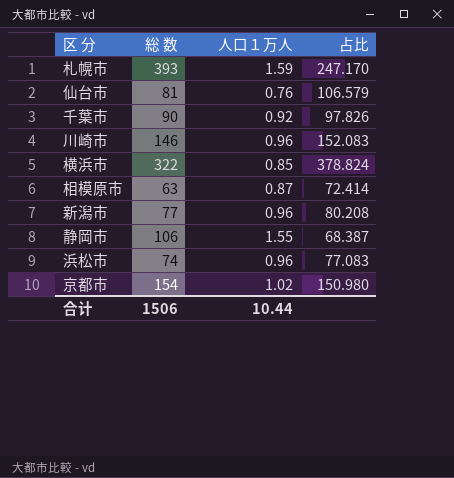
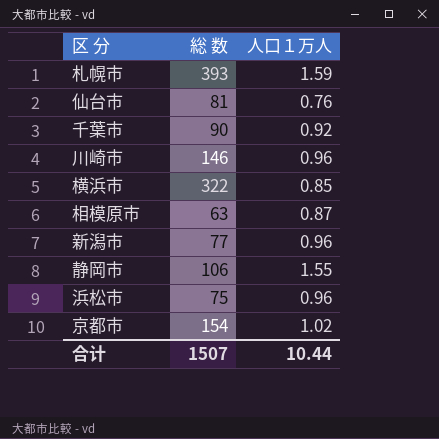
column 占比 | formula: [総 数] / [人口１万人] -> none
浜松市 | 総 数: 74 -> 75
合计 | 総 数: 1506 -> 1507

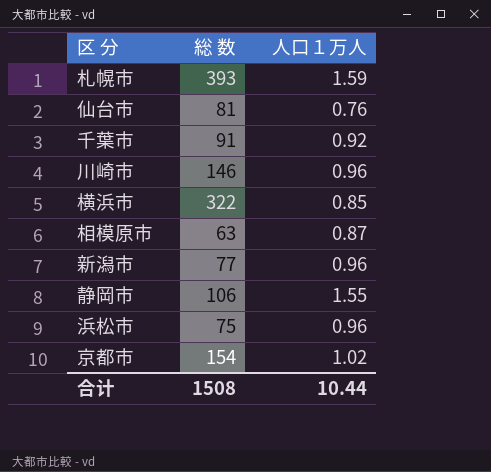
千葉市 | 総 数: 90 -> 91
合计 | 総 数: 1507 -> 1508

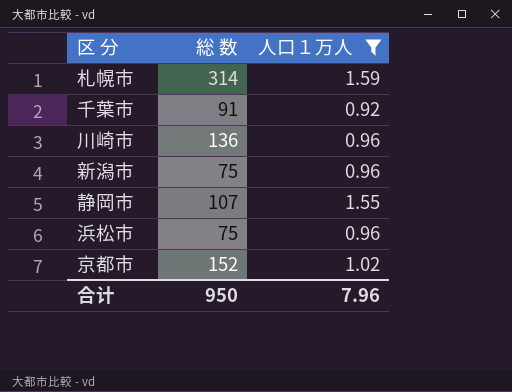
filter: none -> 人口１万人 >= 0.92
札幌市 | 総 数: 393 -> 314
川崎市 | 総 数: 146 -> 136
新潟市 | 総 数: 77 -> 75
静岡市 | 総 数: 106 -> 107
京都市 | 総 数: 154 -> 152
合计 | 総 数: 1508 -> 950
合计 | 人口１万人: 10.44 -> 7.96

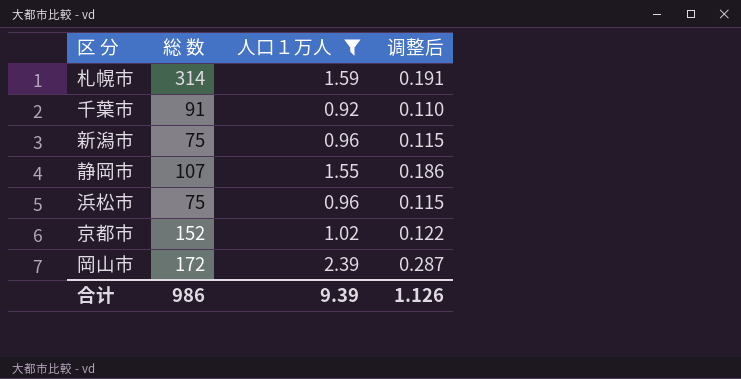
column 调整后 | formula: none -> [人口１万人] * 0.12
row 川崎市: 136 | 0.96 -> none
row 岡山市: none -> 172 | 2.39 | 0.287
合计 | 総 数: 950 -> 986
合计 | 人口１万人: 7.96 -> 9.39

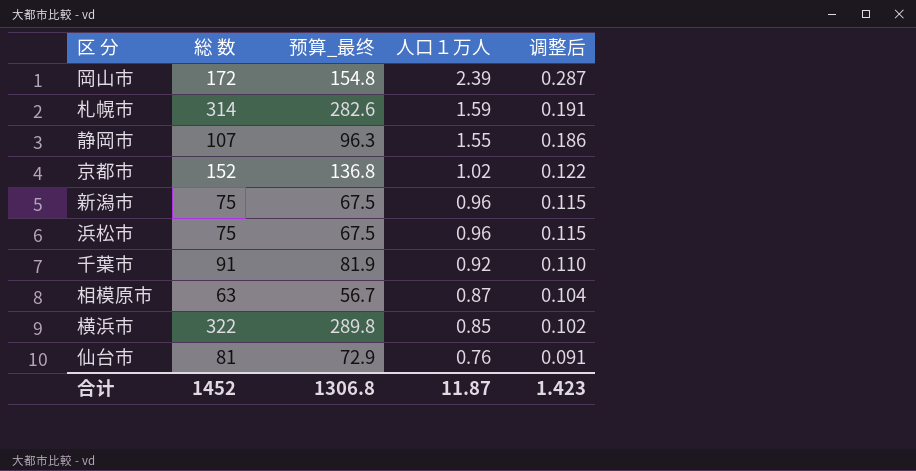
filter: 人口１万人 >= 0.92 -> none
row order: none -> 人口１万人 descending
column 预算_最终 | formula: none -> [総 数] * 0.9
合计 | 総 数: 986 -> 1452
合计 | 人口１万人: 9.39 -> 11.87
合计 | 调整后: 1.126 -> 1.423

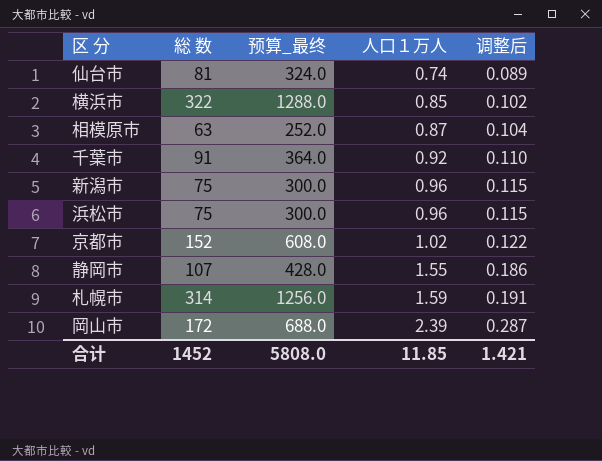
row order: 人口１万人 descending -> 人口１万人 ascending
column 预算_最终 | formula: [総 数] * 0.9 -> [総 数] * 4
仙台市 | 人口１万人: 0.76 -> 0.74
仙台市 | 调整后: 0.091 -> 0.089
合计 | 预算_最终: 1306.8 -> 5808.0
合计 | 人口１万人: 11.87 -> 11.85
合计 | 调整后: 1.423 -> 1.421

